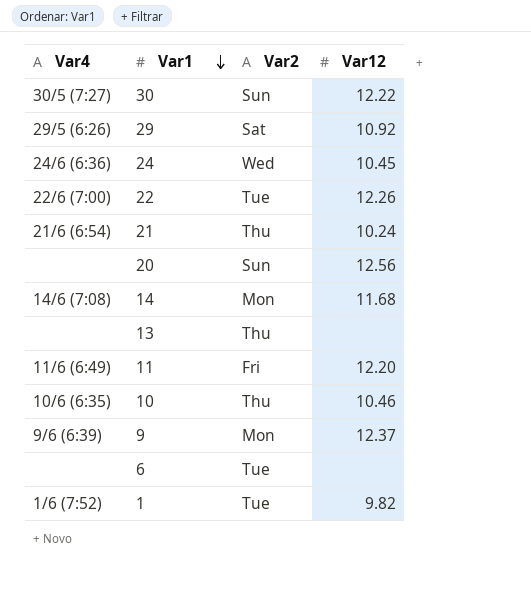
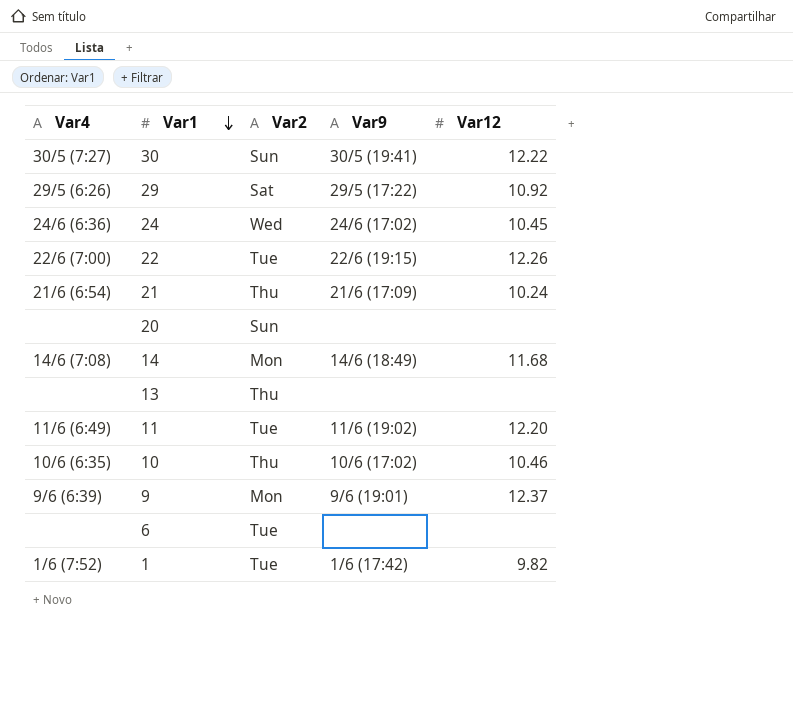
column Var9 | position: none -> 4
20 | Var12: 12.56 -> none
11 | Var2: Fri -> Tue

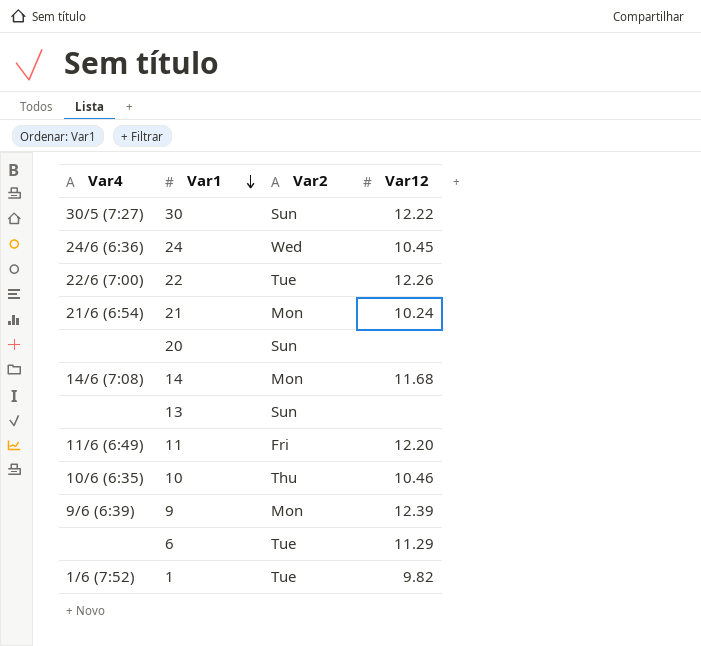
column Var9 | position: 4 -> none
row 29: 29/5 (6:26) | Sat | 29/5 (17:22) | 10.92 -> none
21 | Var2: Thu -> Mon
13 | Var2: Thu -> Sun
11 | Var2: Tue -> Fri
9 | Var12: 12.37 -> 12.39
6 | Var12: none -> 11.29

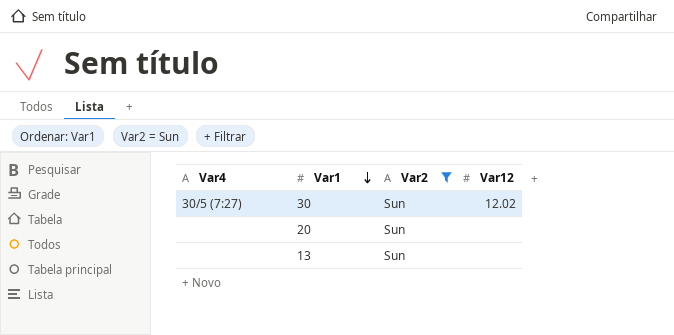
filter: none -> Var2 = Sun
30 | Var12: 12.22 -> 12.02

